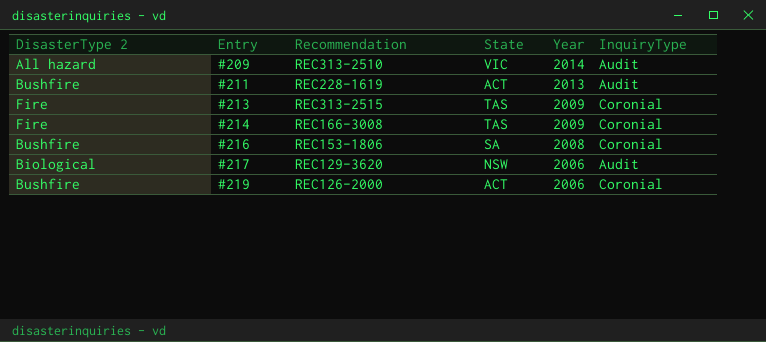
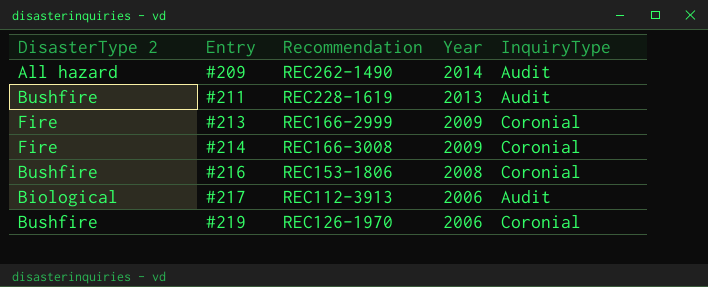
column State | position: 4 -> none
#209 | Recommendation: REC313-2510 -> REC262-1490
#213 | Recommendation: REC313-2515 -> REC166-2999
#217 | Recommendation: REC129-3620 -> REC112-3913
#219 | Recommendation: REC126-2000 -> REC126-1970

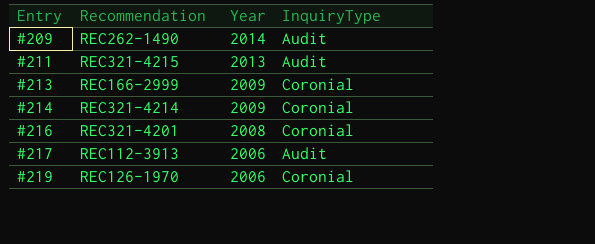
column DisasterType 2 | position: 1 -> none
#211 | Recommendation: REC228-1619 -> REC321-4215
#214 | Recommendation: REC166-3008 -> REC321-4214
#216 | Recommendation: REC153-1806 -> REC321-4201

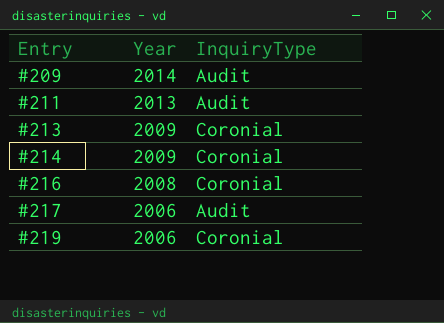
column Recommendation | position: 2 -> none

